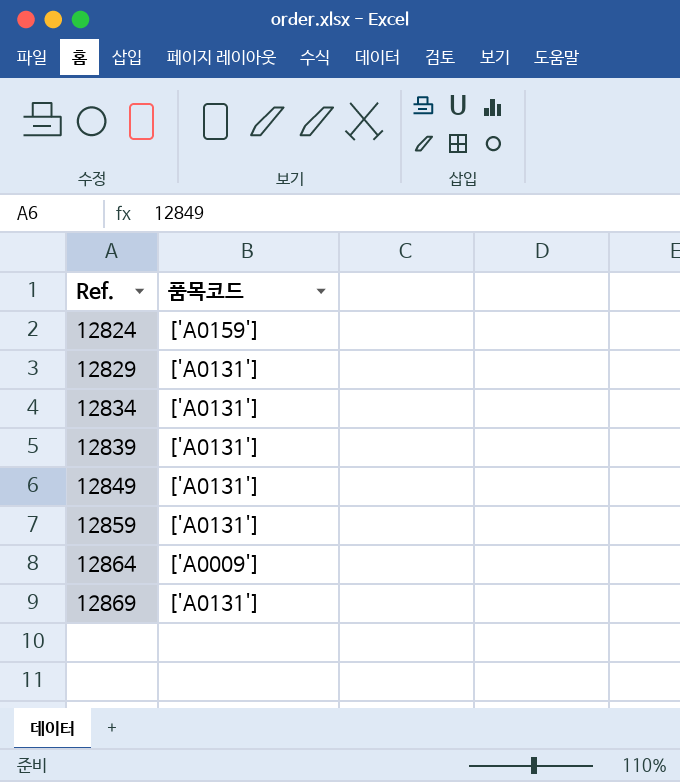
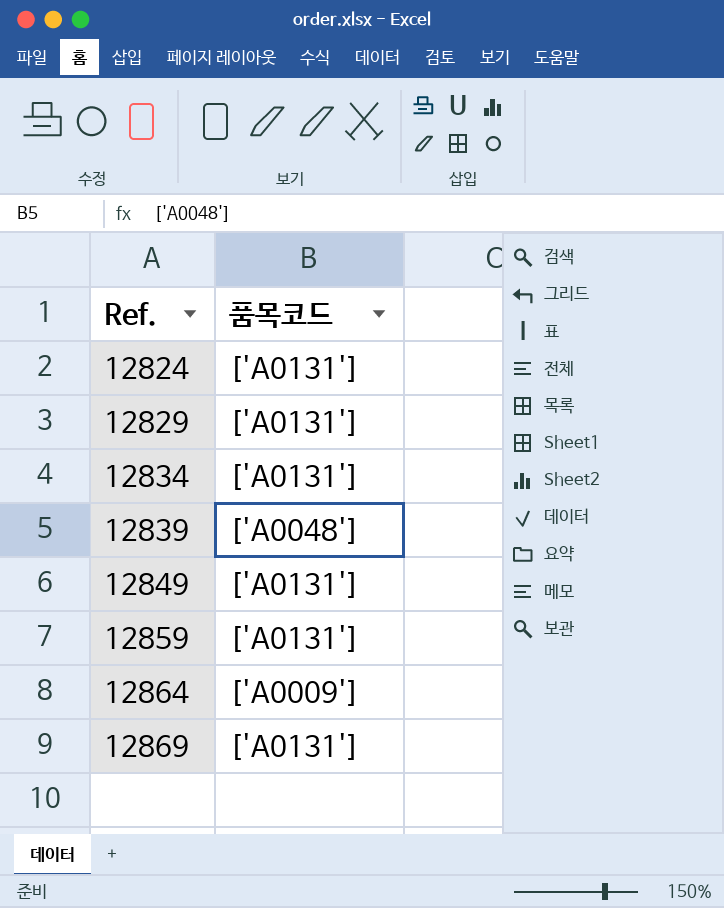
12824 | 품목코드: ['A0159'] -> ['A0131']
12839 | 품목코드: ['A0131'] -> ['A0048']

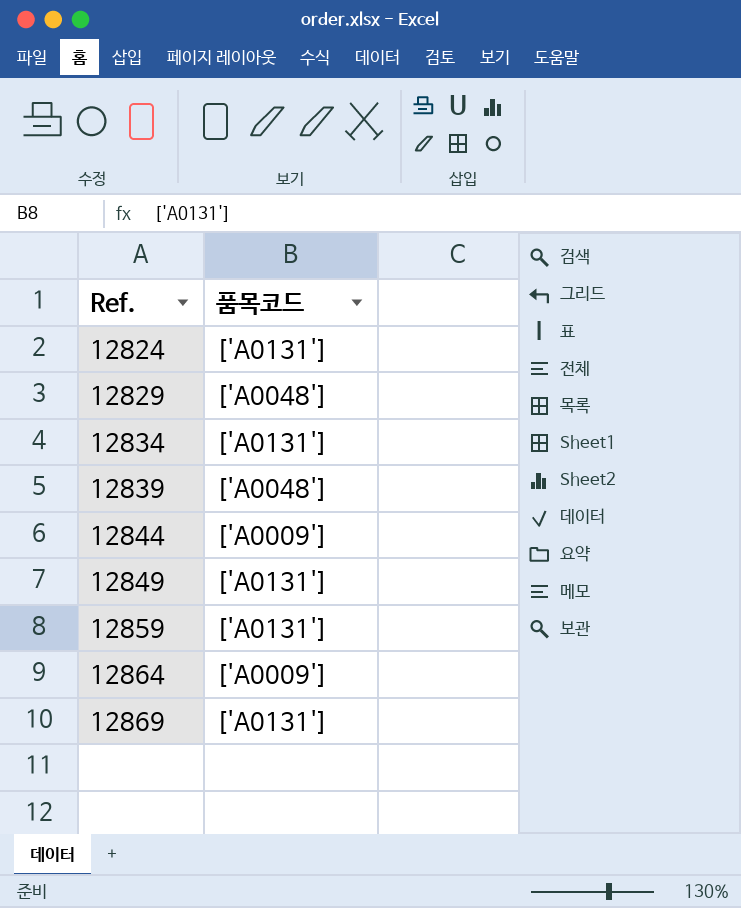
12829 | 품목코드: ['A0131'] -> ['A0048']
row 12844: none -> ['A0009']

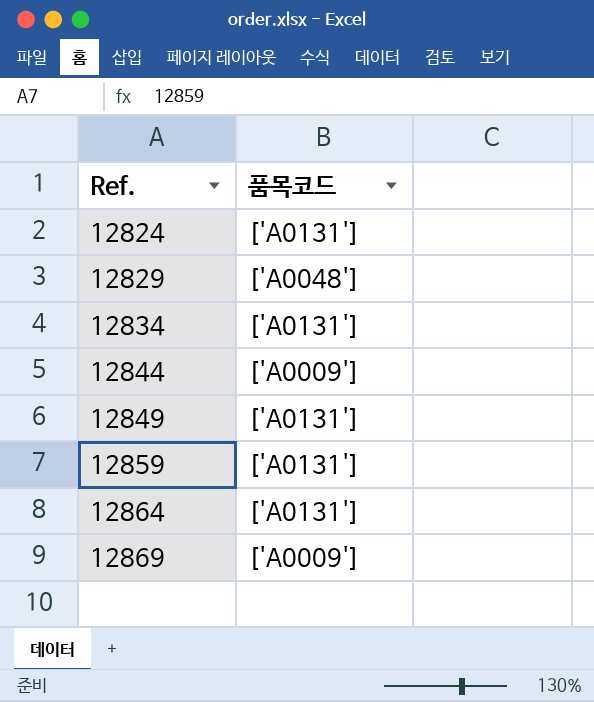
row 12839: ['A0048'] -> none
12864 | 품목코드: ['A0009'] -> ['A0131']
12869 | 품목코드: ['A0131'] -> ['A0009']

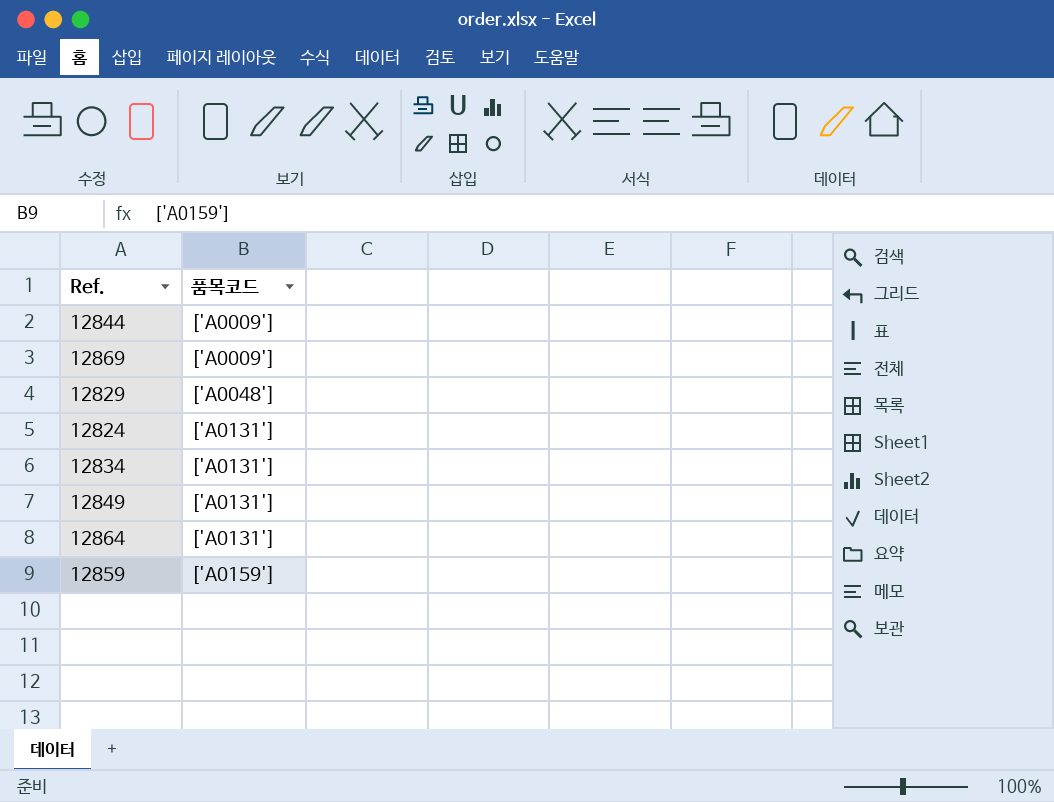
row order: Ref. ascending -> 품목코드 ascending
12859 | 품목코드: ['A0131'] -> ['A0159']

